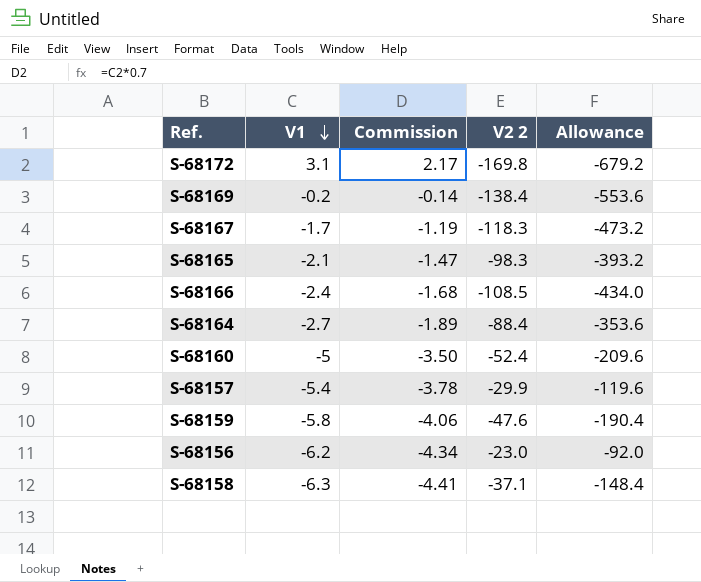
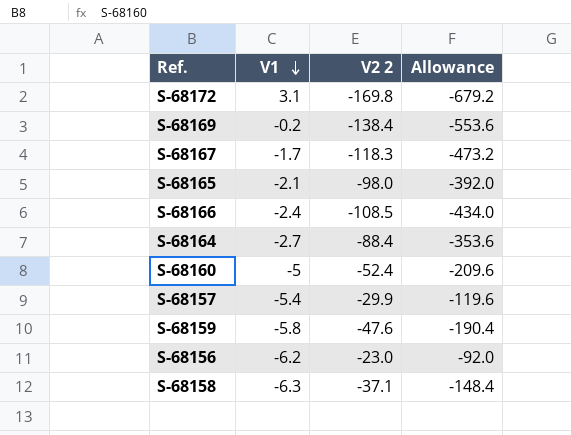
column Commission | formula: [V1] * 0.7 -> none
S-68165 | V2 2: -98.3 -> -98.0
S-68165 | Allowance: -393.2 -> -392.0

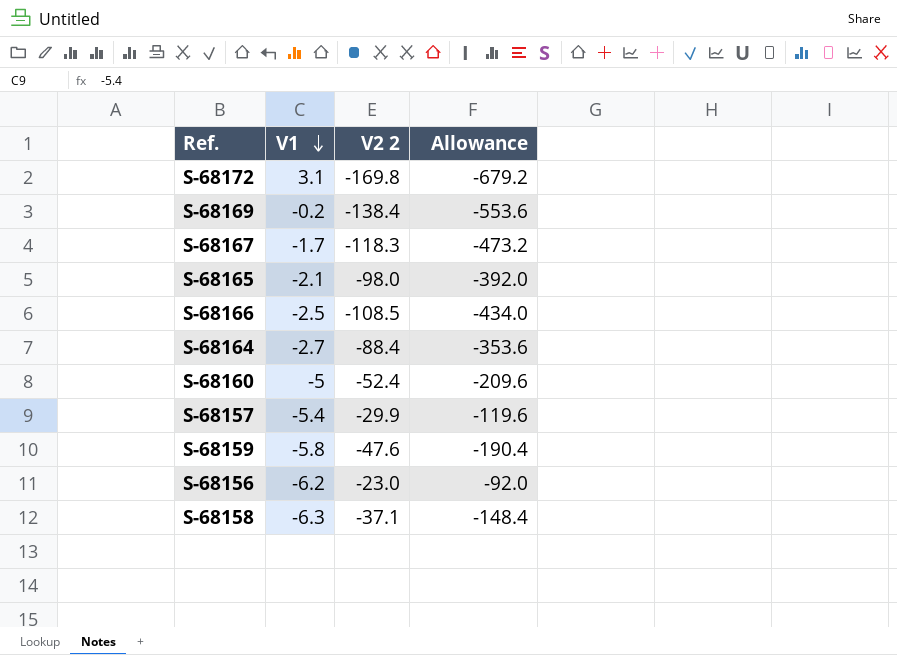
S-68166 | V1: -2.4 -> -2.5

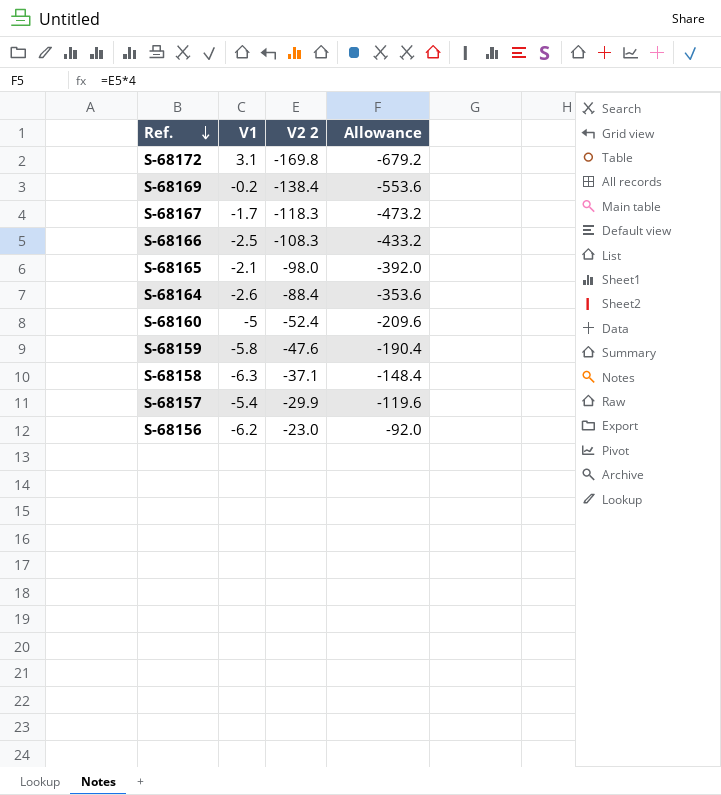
row order: V1 descending -> Ref. descending
S-68166 | V2 2: -108.5 -> -108.3
S-68166 | Allowance: -434.0 -> -433.2
S-68164 | V1: -2.7 -> -2.6

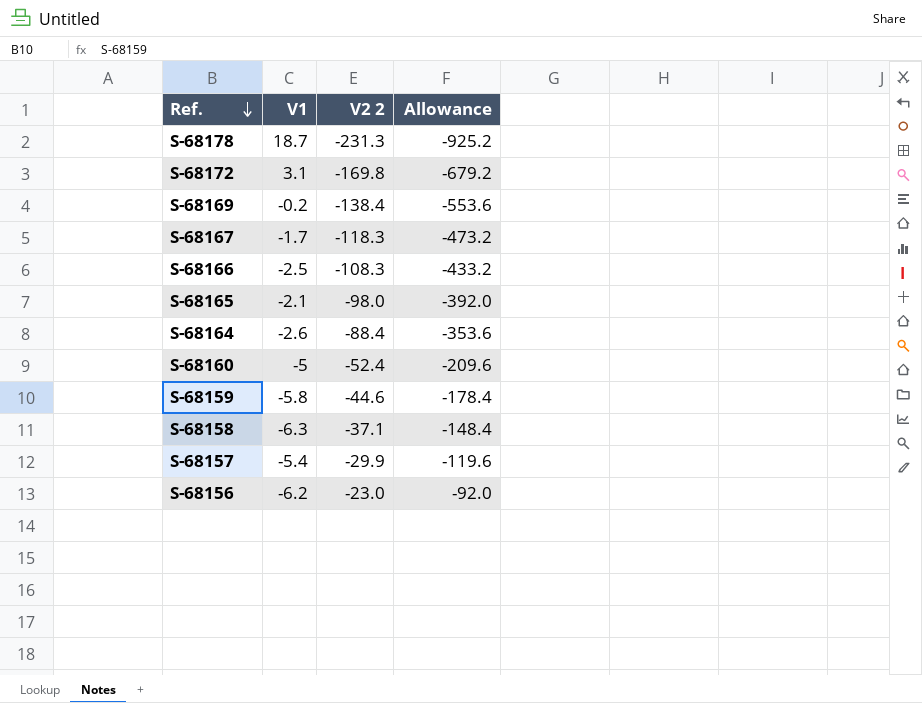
row S-68178: none -> 18.7 | -231.3 | -925.2
S-68159 | V2 2: -47.6 -> -44.6
S-68159 | Allowance: -190.4 -> -178.4

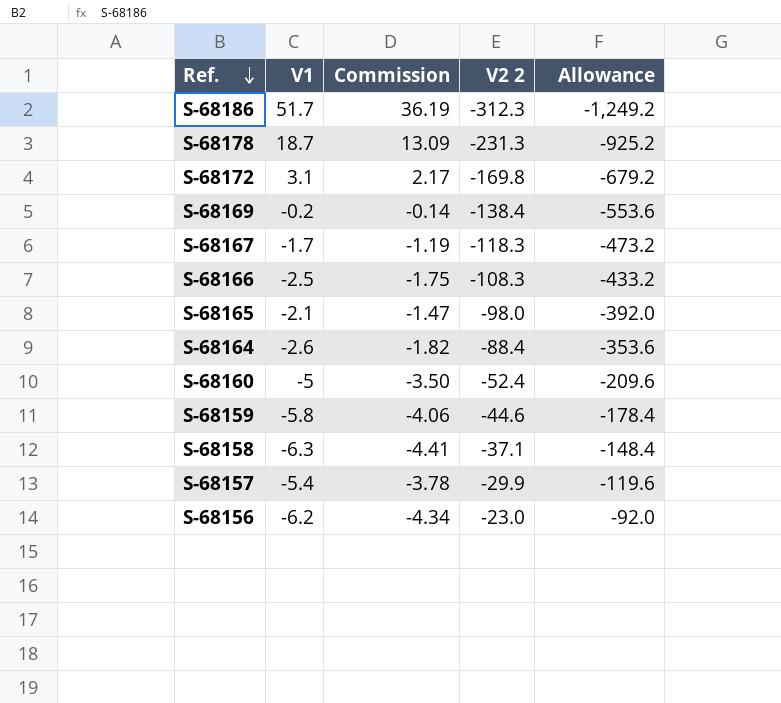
column Commission | formula: none -> [V1] * 0.7
row S-68186: none -> 51.7 | 36.19 | -312.3 | -1,249.2

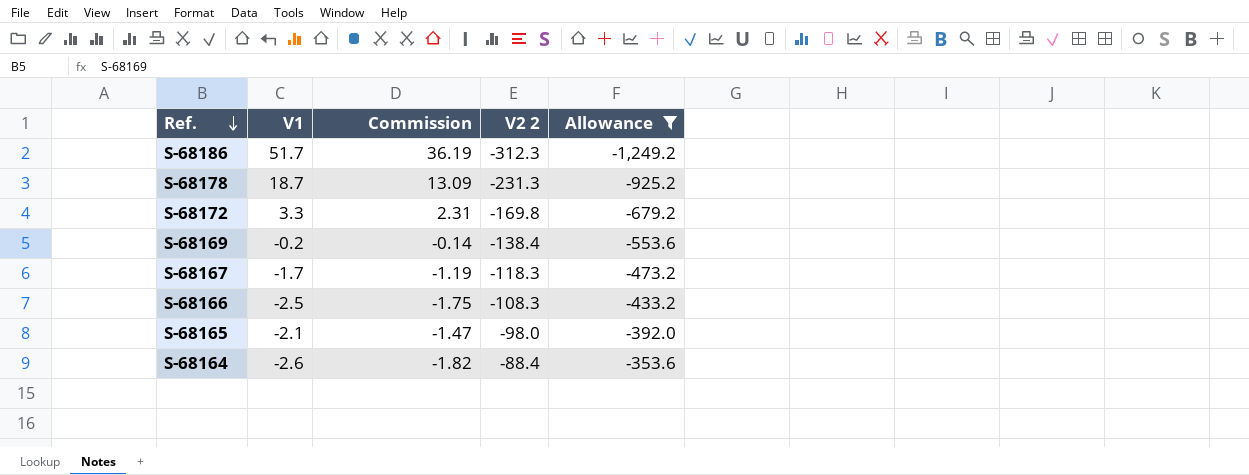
filter: none -> Allowance <= -353.6
S-68172 | V1: 3.1 -> 3.3
S-68172 | Commission: 2.17 -> 2.31

